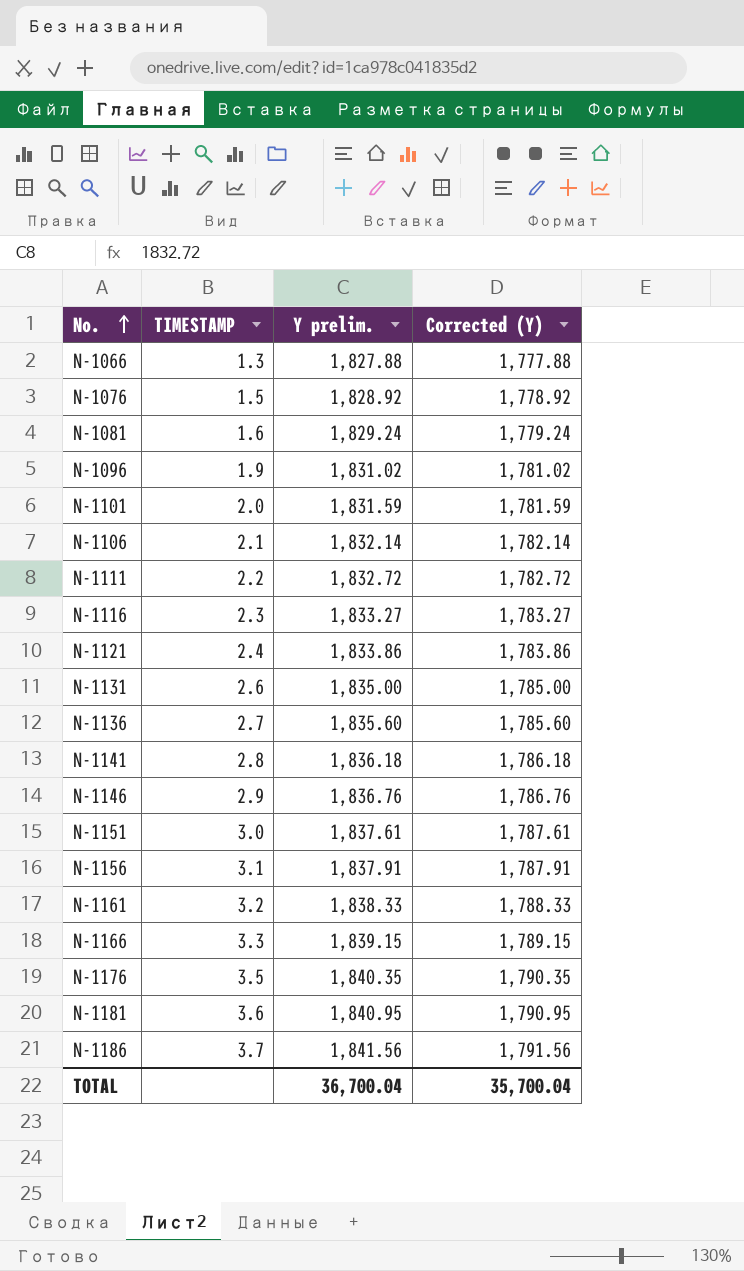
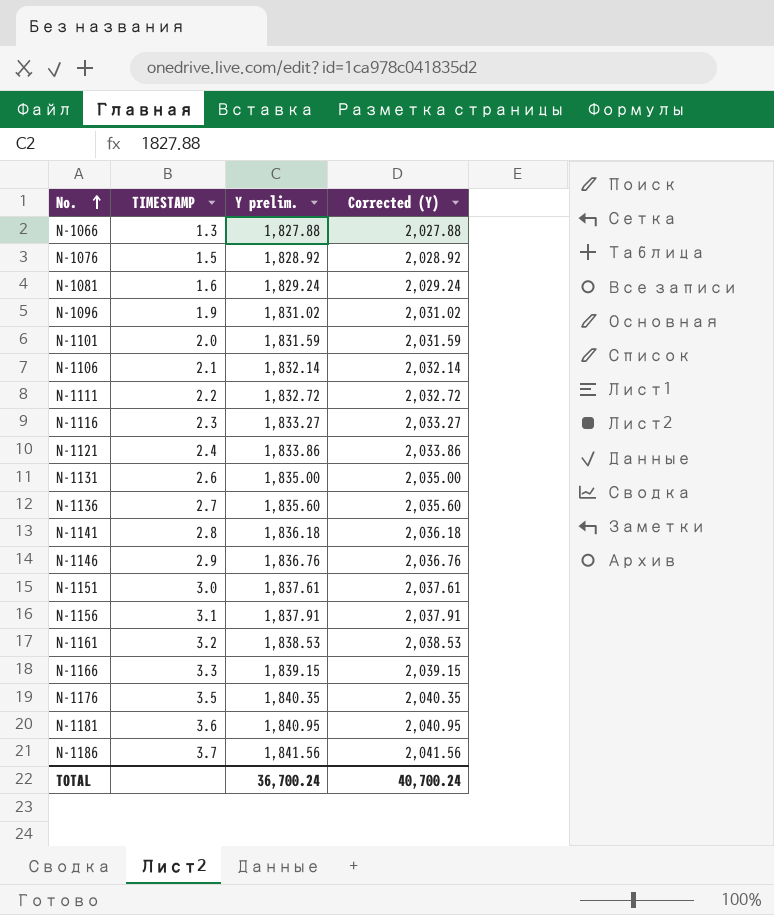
column Corrected (Y) | formula: [Y prelim.] - 50 -> [Y prelim.] + 200
N-1161 | Y prelim.: 1,838.33 -> 1,838.53
TOTAL | Y prelim.: 36,700.04 -> 36,700.24
TOTAL | Corrected (Y): 35,700.04 -> 40,700.24

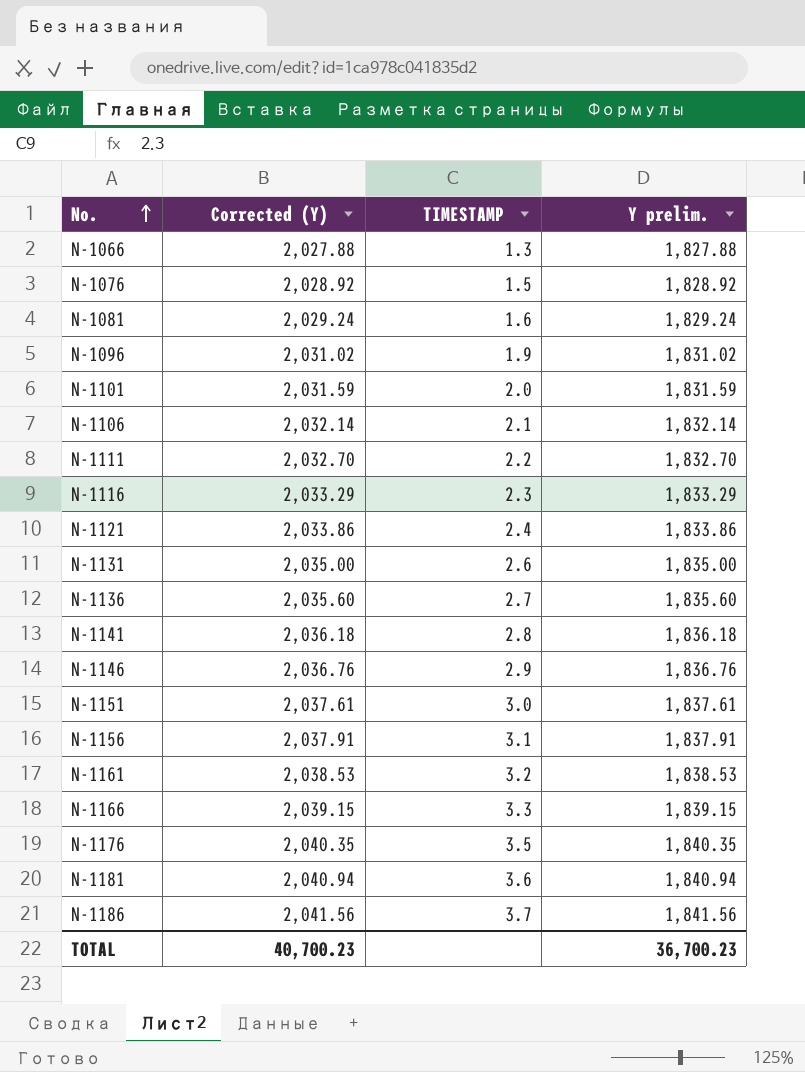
column Corrected (Y) | position: 4 -> 2
N-1111 | Corrected (Y): 2,032.72 -> 2,032.70
N-1111 | Y prelim.: 1,832.72 -> 1,832.70
N-1116 | Corrected (Y): 2,033.27 -> 2,033.29
N-1116 | Y prelim.: 1,833.27 -> 1,833.29
N-1181 | Corrected (Y): 2,040.95 -> 2,040.94
N-1181 | Y prelim.: 1,840.95 -> 1,840.94
TOTAL | Corrected (Y): 40,700.24 -> 40,700.23
TOTAL | Y prelim.: 36,700.24 -> 36,700.23

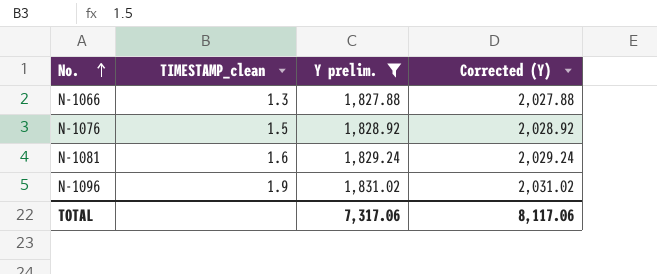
filter: none -> Y prelim. <= 1,831.02
column name: TIMESTAMP -> TIMESTAMP_clean
column Corrected (Y) | position: 2 -> 4
TOTAL | Y prelim.: 36,700.23 -> 7,317.06
TOTAL | Corrected (Y): 40,700.23 -> 8,117.06

